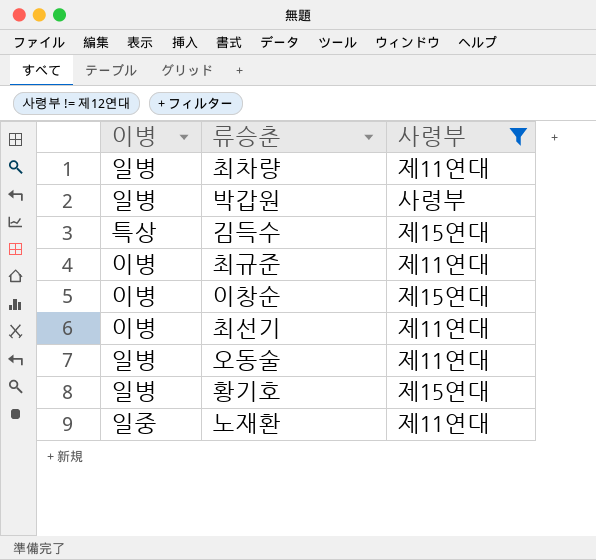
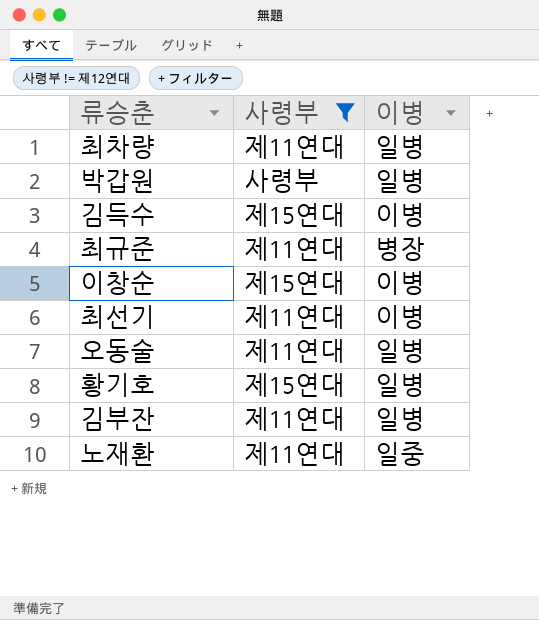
column 이병 | position: 1 -> 3
김득수 | 이병: 특상 -> 이병
최규준 | 이병: 이병 -> 병장
row 김부잔: none -> 제11연대 | 일병

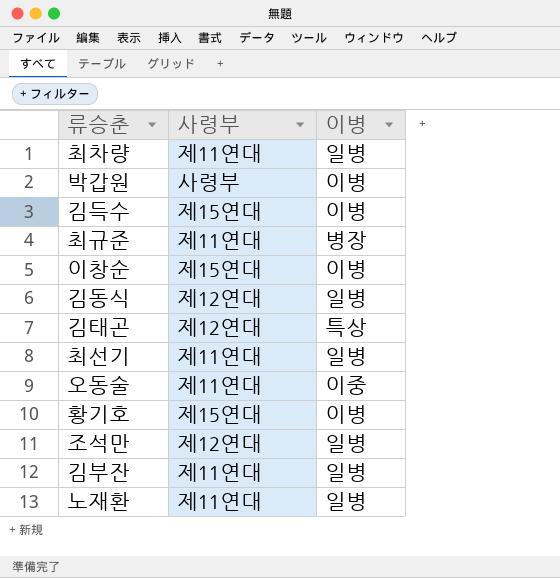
filter: 사령부 != 제12연대 -> none
박갑원 | 이병: 일병 -> 이병
최선기 | 이병: 이병 -> 일병
오동술 | 이병: 일병 -> 이중
황기호 | 이병: 일병 -> 이병
노재환 | 이병: 일중 -> 일병

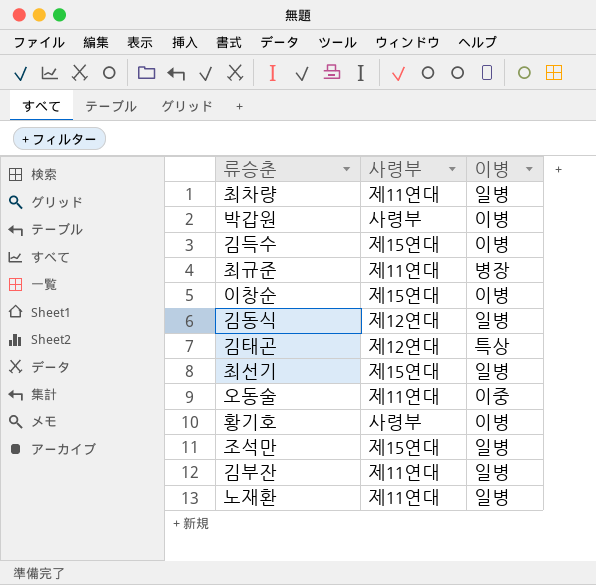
최선기 | 사령부: 제11연대 -> 제15연대
황기호 | 사령부: 제15연대 -> 사령부
조석만 | 사령부: 제12연대 -> 제15연대

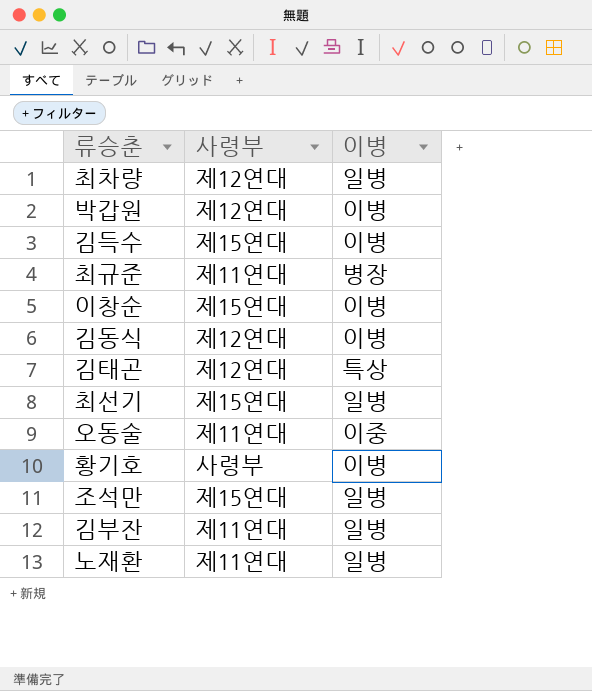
최차량 | 사령부: 제11연대 -> 제12연대
박갑원 | 사령부: 사령부 -> 제12연대
김동식 | 이병: 일병 -> 이병

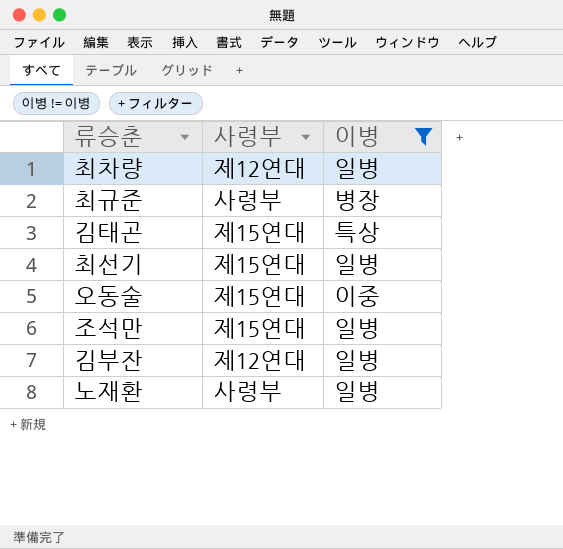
filter: none -> 이병 != 이병
최규준 | 사령부: 제11연대 -> 사령부
김태곤 | 사령부: 제12연대 -> 제15연대
오동술 | 사령부: 제11연대 -> 제15연대
김부잔 | 사령부: 제11연대 -> 제12연대
노재환 | 사령부: 제11연대 -> 사령부

